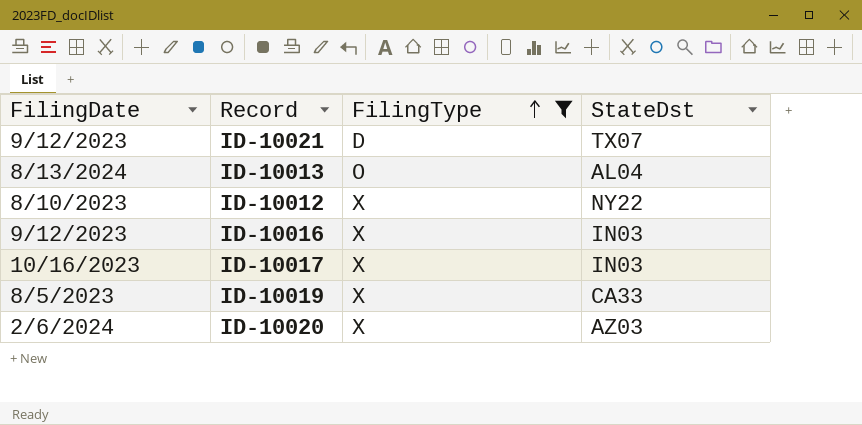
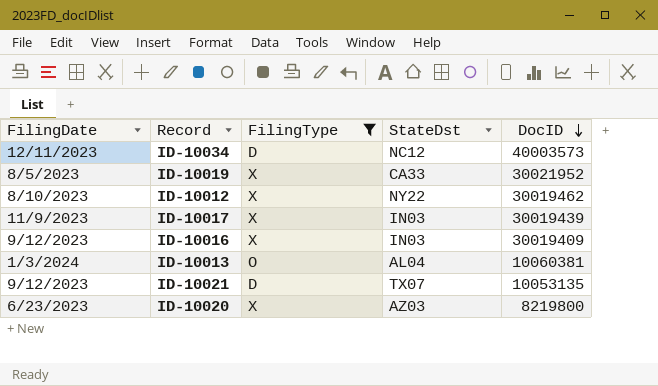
row order: FilingType ascending -> DocID descending
column DocID | position: none -> 5
row ID-10034: none -> 12/11/2023 | D | NC12 | 40003573
ID-10017 | FilingDate: 10/16/2023 -> 11/9/2023
ID-10013 | FilingDate: 8/13/2024 -> 1/3/2024
ID-10020 | FilingDate: 2/6/2024 -> 6/23/2023

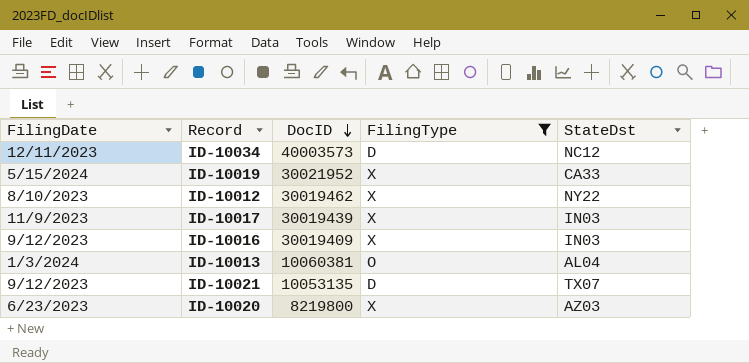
column DocID | position: 5 -> 3
ID-10019 | FilingDate: 8/5/2023 -> 5/15/2024

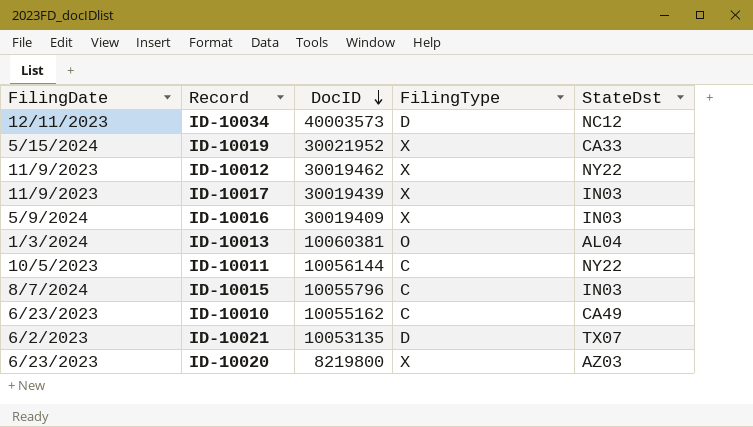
filter: FilingType != C -> none
ID-10012 | FilingDate: 8/10/2023 -> 11/9/2023
ID-10016 | FilingDate: 9/12/2023 -> 5/9/2024
ID-10021 | FilingDate: 9/12/2023 -> 6/2/2023

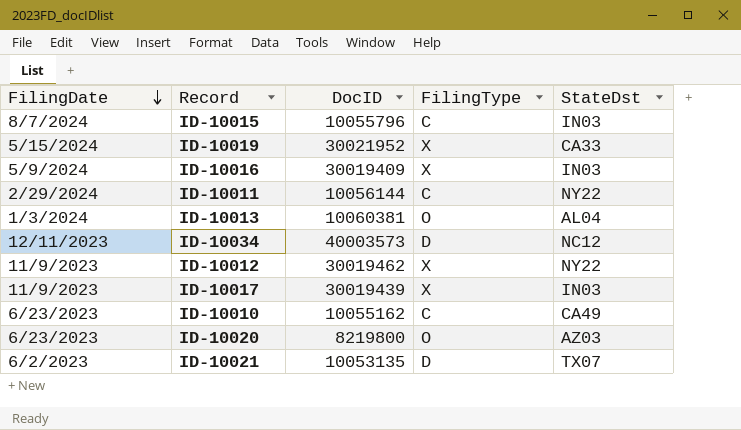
row order: DocID descending -> FilingDate descending
ID-10011 | FilingDate: 10/5/2023 -> 2/29/2024
ID-10020 | FilingType: X -> O

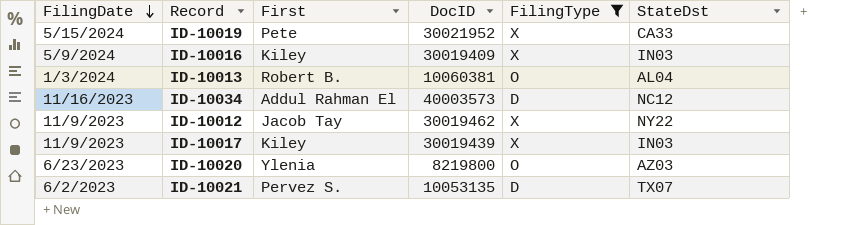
filter: none -> FilingType != C
column First | position: none -> 3
ID-10034 | FilingDate: 12/11/2023 -> 11/16/2023

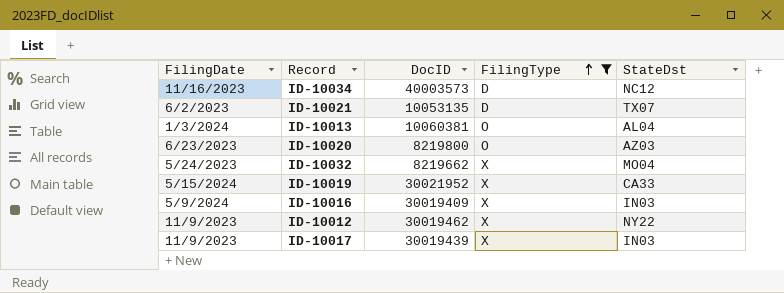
row order: FilingDate descending -> FilingType ascending
column First | position: 3 -> none
row ID-10032: none -> 5/24/2023 | 8219662 | X | MO04

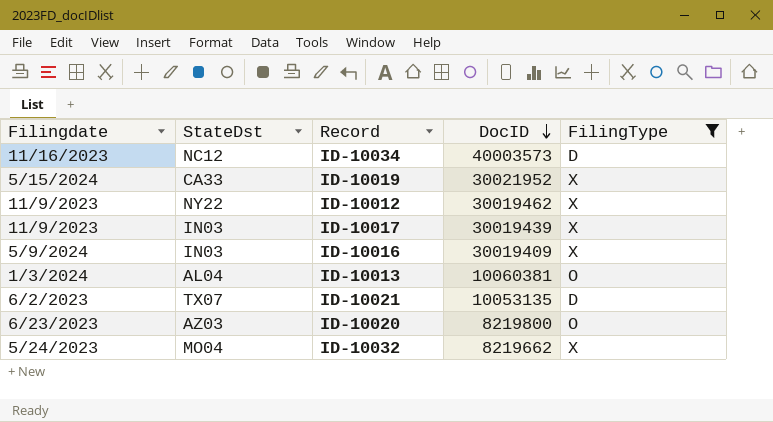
row order: FilingType ascending -> DocID descending
column name: FilingDate -> Filingdate
column StateDst | position: 5 -> 2

